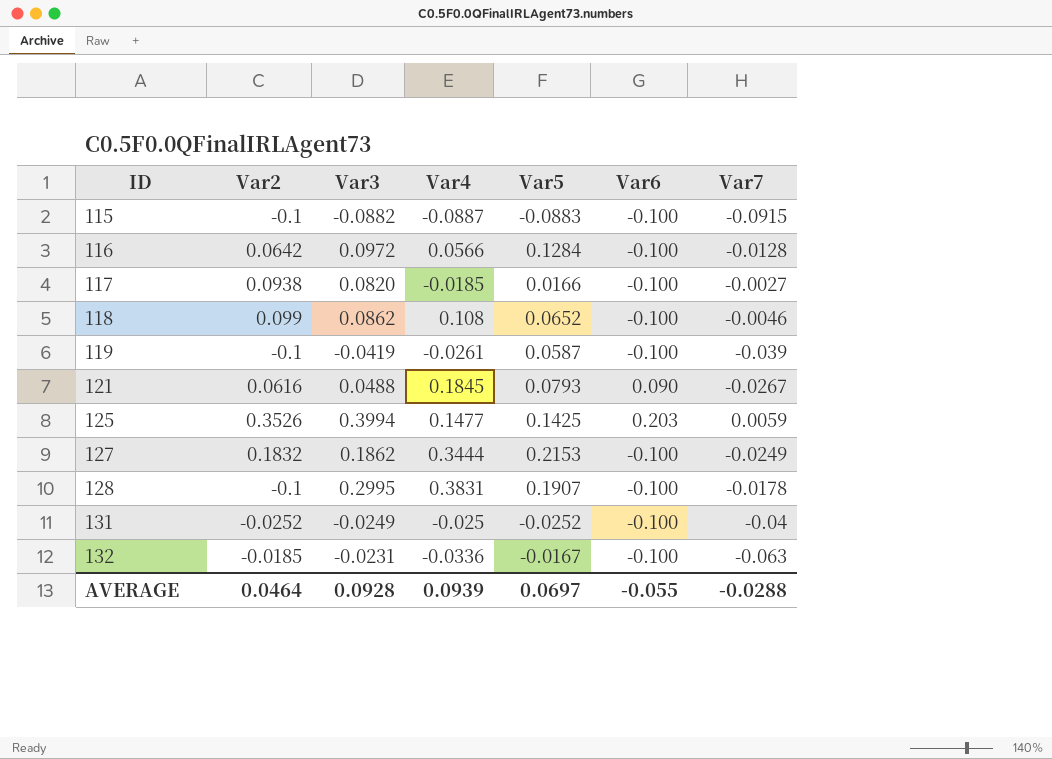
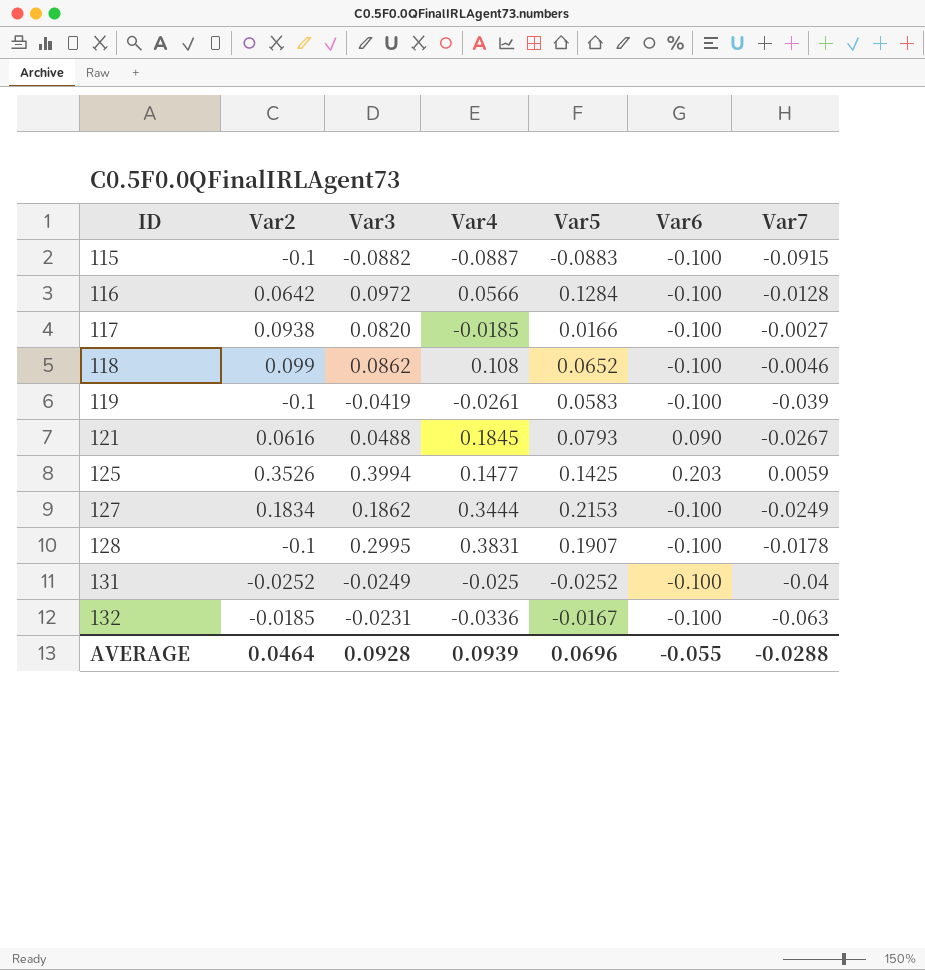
119 | Var5: 0.0587 -> 0.0583
127 | Var2: 0.1832 -> 0.1834
AVERAGE | Var5: 0.0697 -> 0.0696

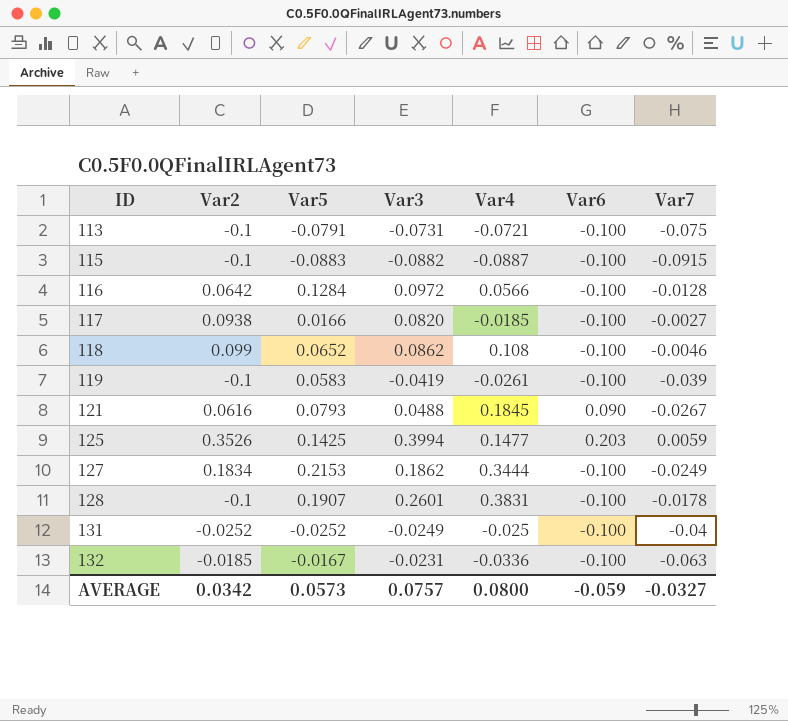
column Var5 | position: 5 -> 3
row 113: none -> -0.1 | -0.0791 | -0.0731 | -0.0721 | -0.100 | -0.075
128 | Var3: 0.2995 -> 0.2601
AVERAGE | Var2: 0.0464 -> 0.0342
AVERAGE | Var5: 0.0696 -> 0.0573
AVERAGE | Var3: 0.0928 -> 0.0757
AVERAGE | Var4: 0.0939 -> 0.0800
AVERAGE | Var6: -0.055 -> -0.059
AVERAGE | Var7: -0.0288 -> -0.0327

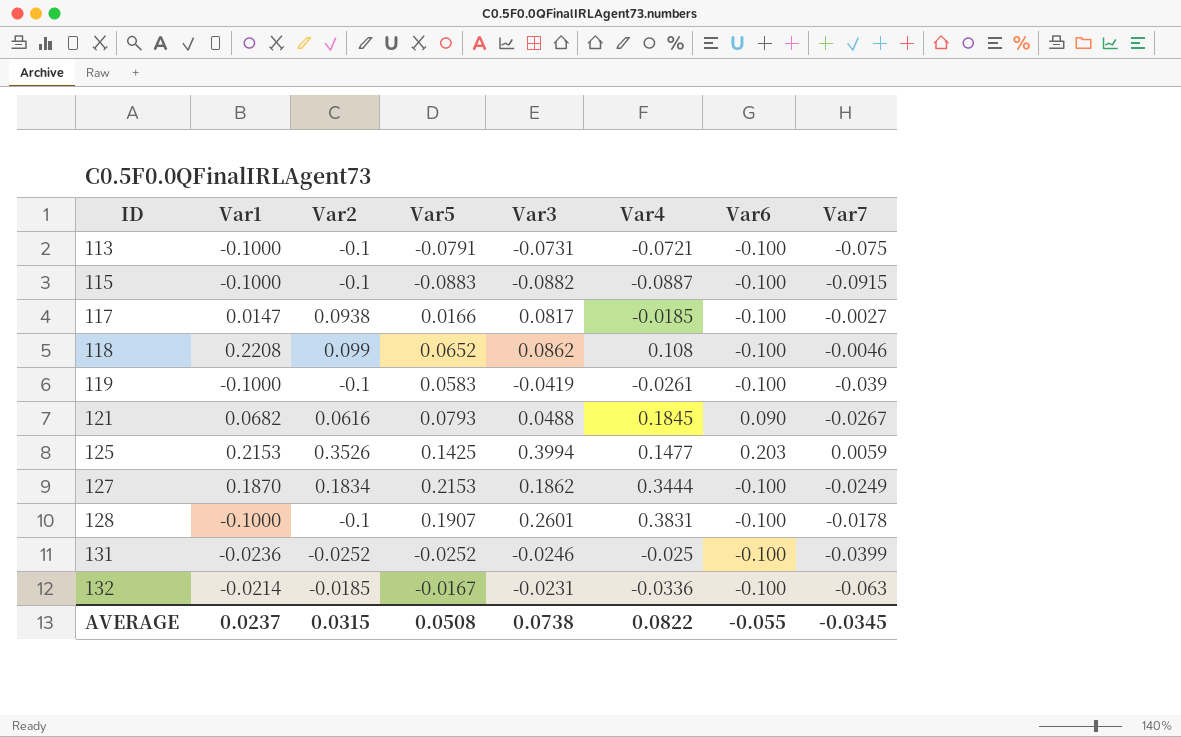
column Var1 | position: none -> 2
row 116: 0.0642 | 0.1284 | 0.0972 | 0.0566 | -0.100 | -0.0128 -> none
117 | Var3: 0.0820 -> 0.0817
131 | Var3: -0.0249 -> -0.0246
131 | Var7: -0.04 -> -0.0399
AVERAGE | Var2: 0.0342 -> 0.0315
AVERAGE | Var5: 0.0573 -> 0.0508
AVERAGE | Var3: 0.0757 -> 0.0738
AVERAGE | Var4: 0.0800 -> 0.0822
AVERAGE | Var6: -0.059 -> -0.055
AVERAGE | Var7: -0.0327 -> -0.0345

